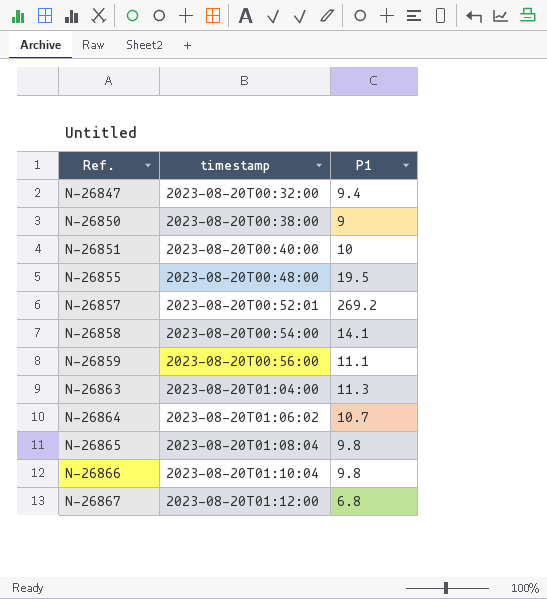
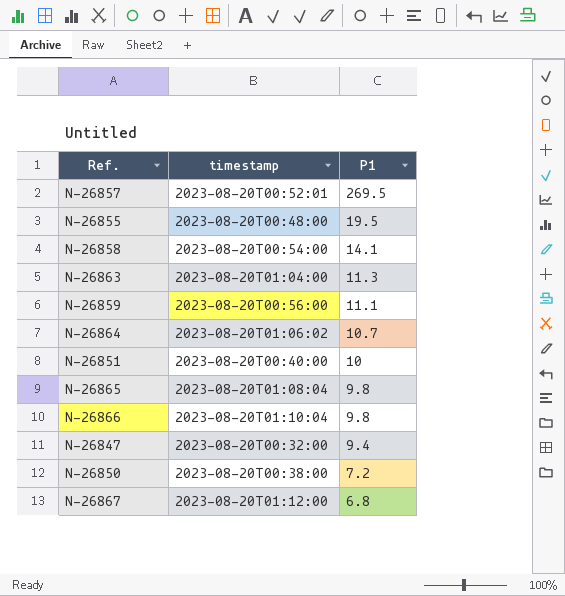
row order: Ref. ascending -> P1 descending
N-26857 | P1: 269.2 -> 269.5
N-26850 | P1: 9 -> 7.2

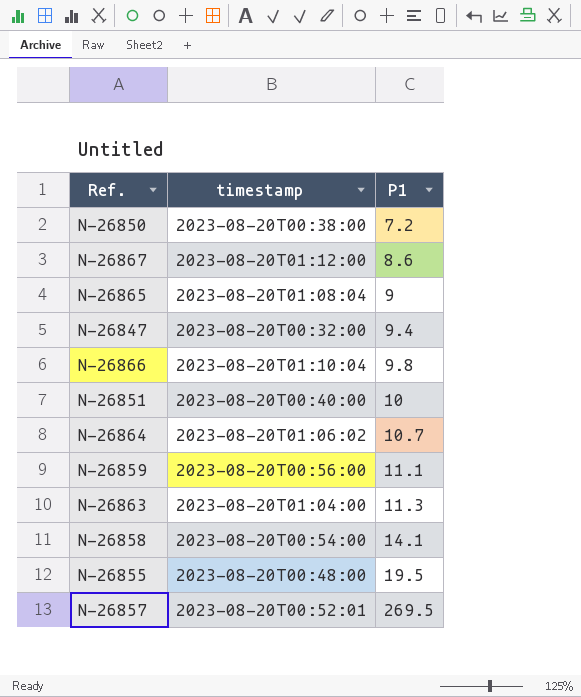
row order: P1 descending -> P1 ascending
N-26867 | P1: 6.8 -> 8.6
N-26865 | P1: 9.8 -> 9

